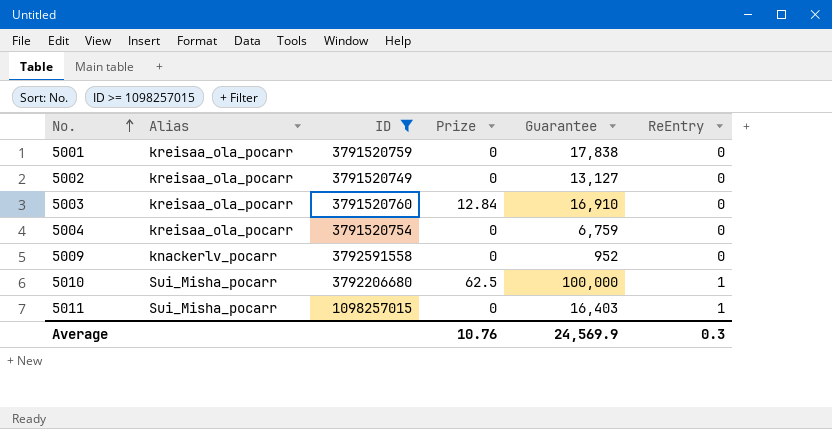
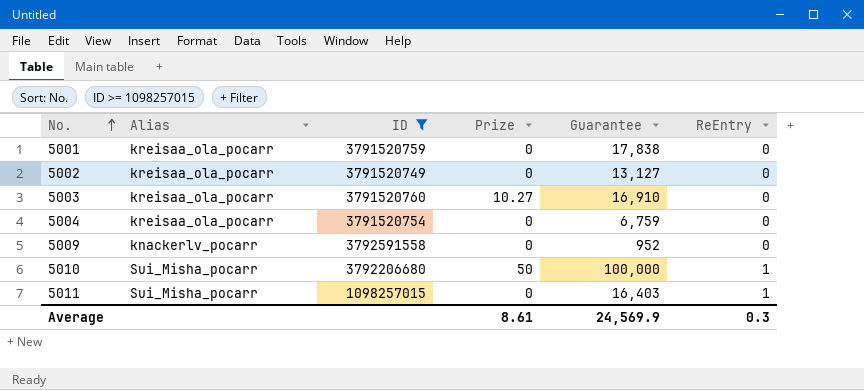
5003 | Prize: 12.84 -> 10.27
5010 | Prize: 62.5 -> 50
Average | Prize: 10.76 -> 8.61

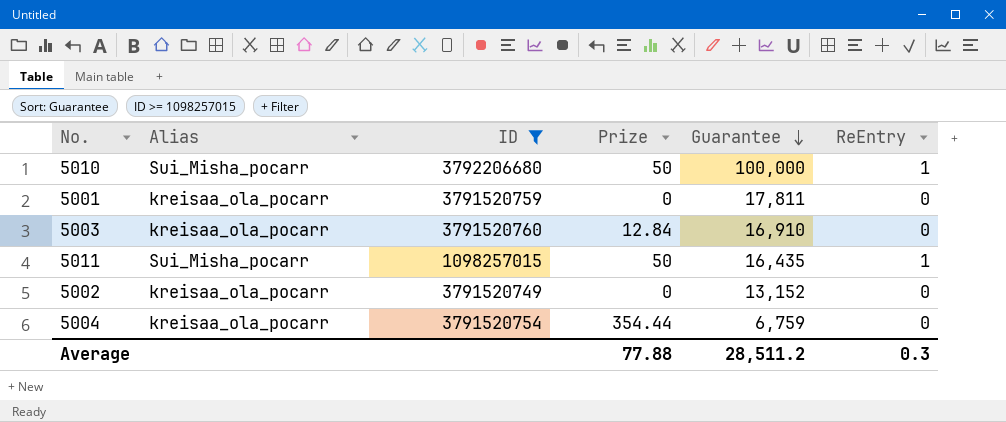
row order: No. ascending -> Guarantee descending
row 5009: knackerlv_pocarr | 3792591558 | 0 | 952 | 0 -> none
5001 | Guarantee: 17,838 -> 17,811
5003 | Prize: 10.27 -> 12.84
5011 | Prize: 0 -> 50
5011 | Guarantee: 16,403 -> 16,435
5002 | Guarantee: 13,127 -> 13,152
5004 | Prize: 0 -> 354.44
Average | Prize: 8.61 -> 77.88
Average | Guarantee: 24,569.9 -> 28,511.2

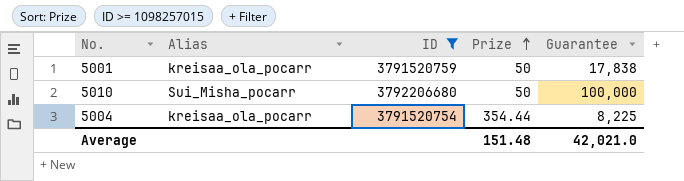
row order: Guarantee descending -> Prize ascending
column ReEntry | position: 6 -> none
row 5003: kreisaa_ola_pocarr | 3791520760 | 12.84 | 16,910 | 0 -> none
row 5011: Sui_Misha_pocarr | 1098257015 | 50 | 16,435 | 1 -> none
row 5002: kreisaa_ola_pocarr | 3791520749 | 0 | 13,152 | 0 -> none
5001 | Prize: 0 -> 50
5001 | Guarantee: 17,811 -> 17,838
5004 | Guarantee: 6,759 -> 8,225
Average | Prize: 77.88 -> 151.48
Average | Guarantee: 28,511.2 -> 42,021.0

